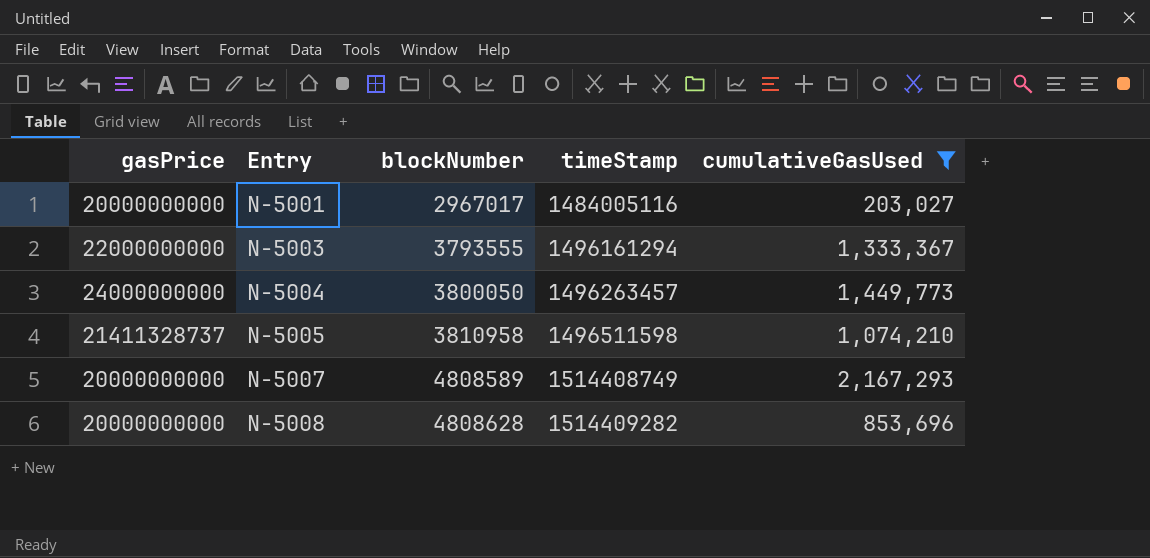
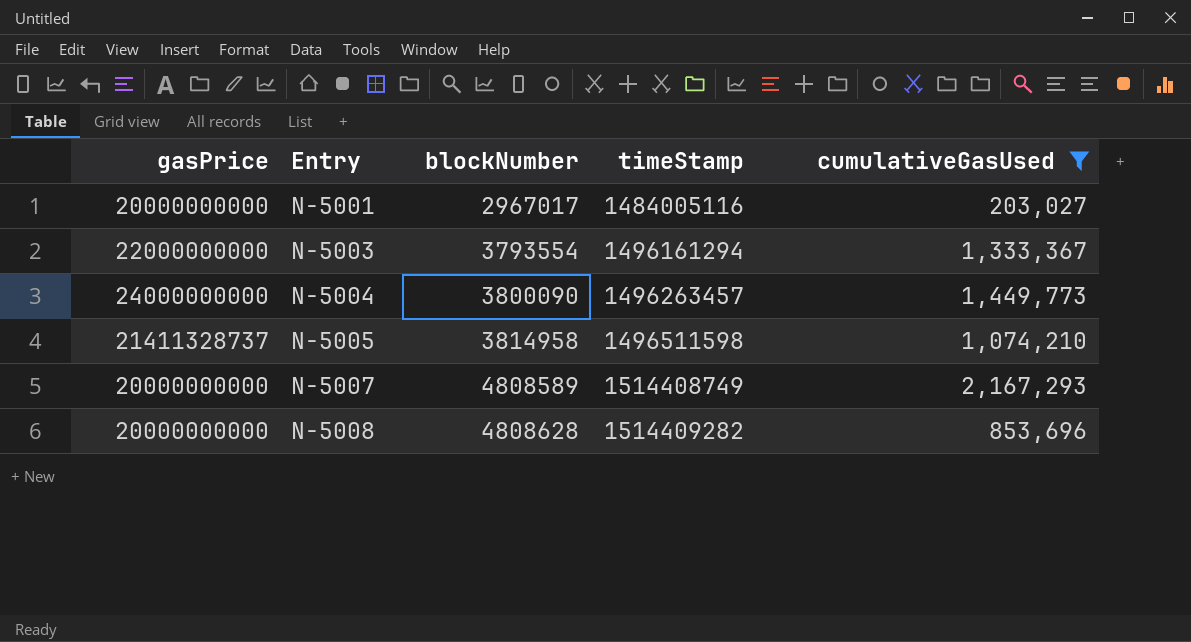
N-5003 | blockNumber: 3793555 -> 3793554
N-5004 | blockNumber: 3800050 -> 3800090
N-5005 | blockNumber: 3810958 -> 3814958

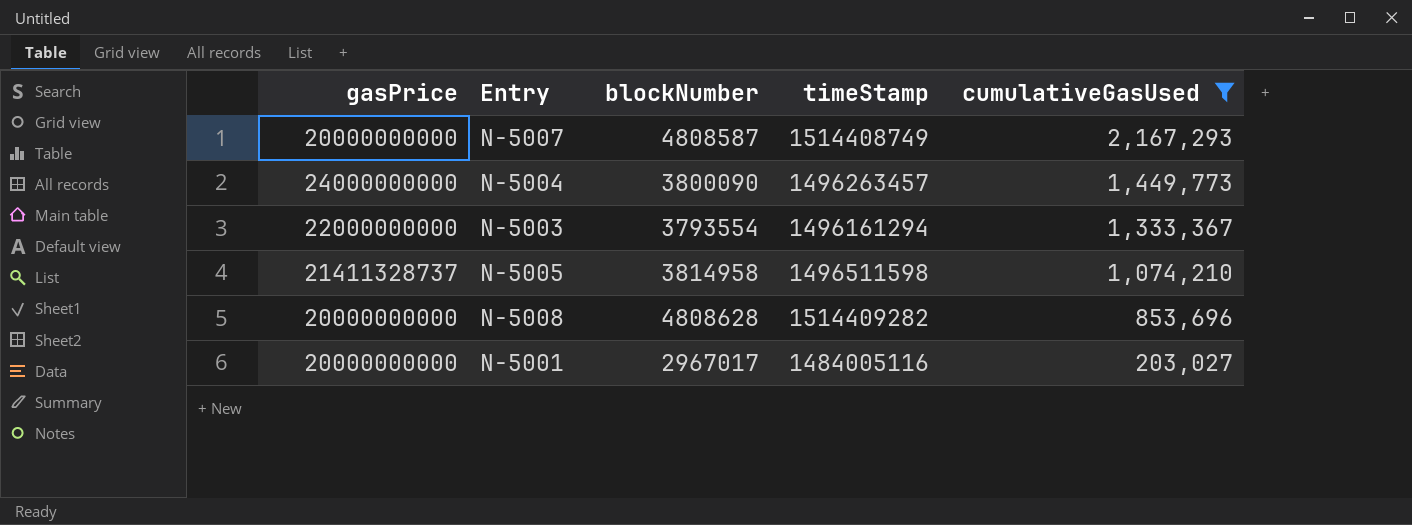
row order: Entry ascending -> cumulativeGasUsed descending
N-5007 | blockNumber: 4808589 -> 4808587

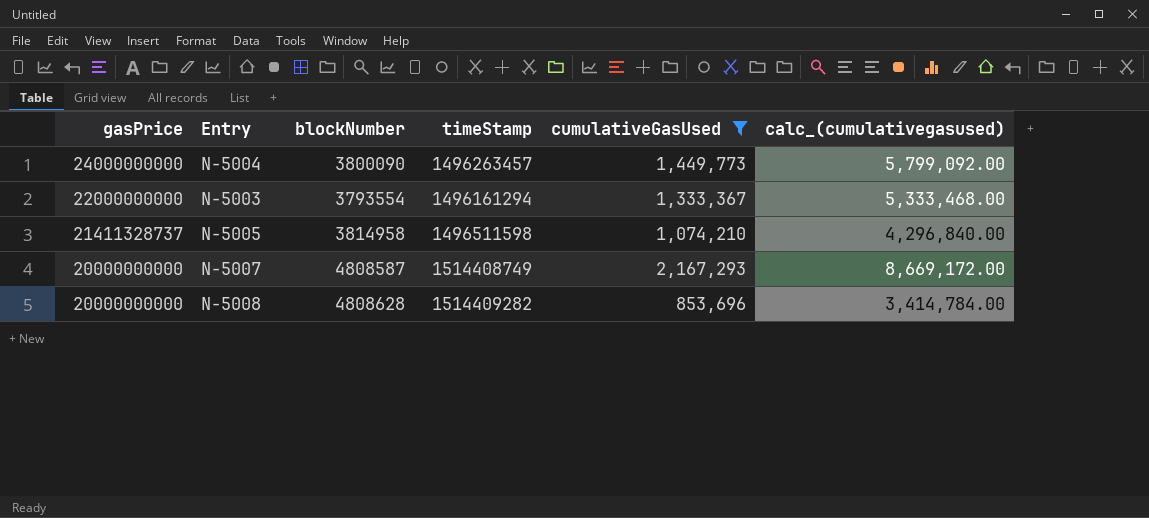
row order: cumulativeGasUsed descending -> gasPrice descending
column calc_(cumulativegasused) | formula: none -> [cumulativeGasUsed] * 4
row N-5001: 20000000000 | 2967017 | 1484005116 | 203,027 -> none

